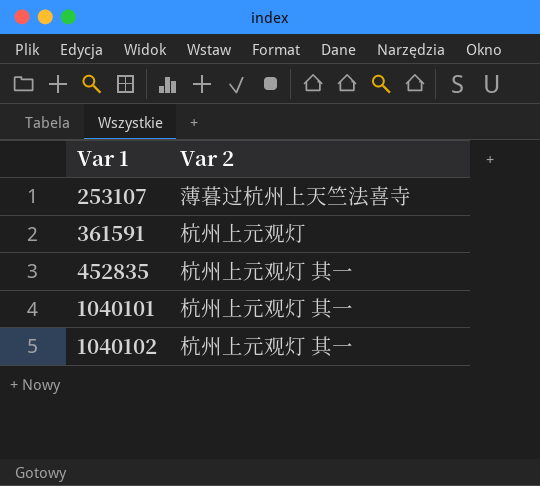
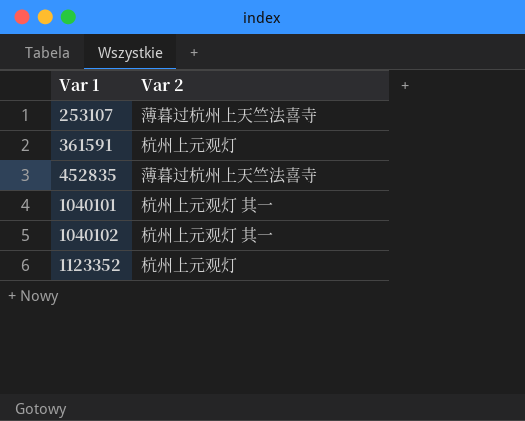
452835 | Var 2: 杭州上元观灯 其一 -> 薄暮过杭州上天竺法喜寺
row 1123352: none -> 杭州上元观灯

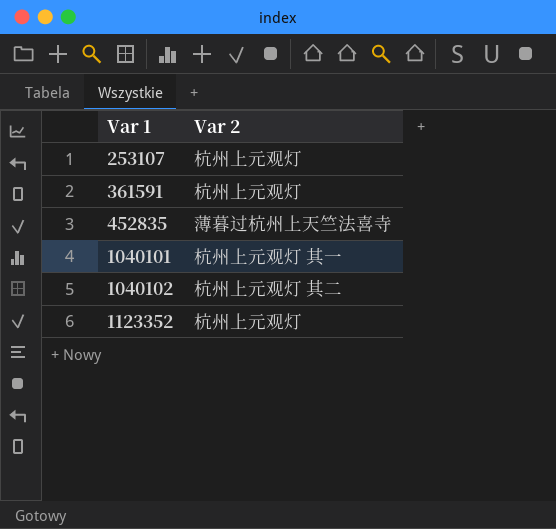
253107 | Var 2: 薄暮过杭州上天竺法喜寺 -> 杭州上元观灯
1040102 | Var 2: 杭州上元观灯 其一 -> 杭州上元观灯 其二

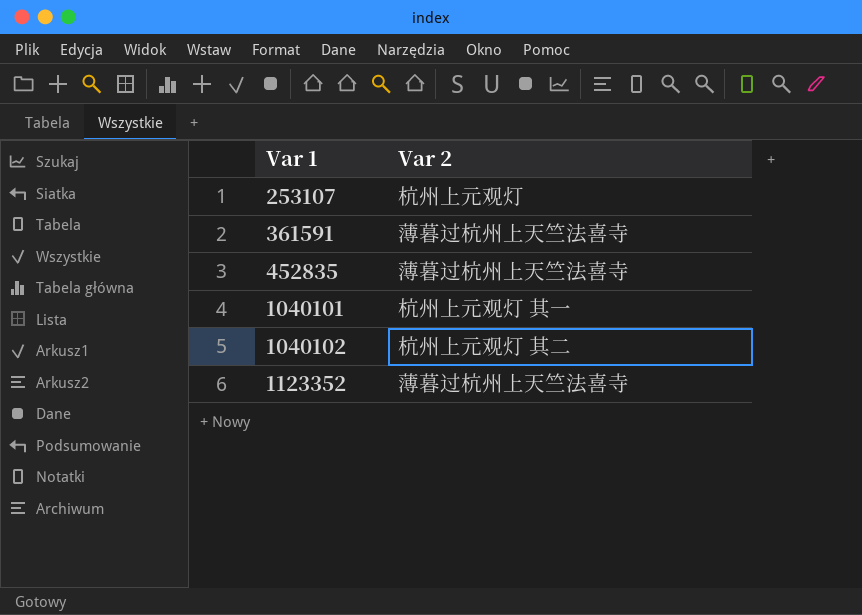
361591 | Var 2: 杭州上元观灯 -> 薄暮过杭州上天竺法喜寺
1123352 | Var 2: 杭州上元观灯 -> 薄暮过杭州上天竺法喜寺

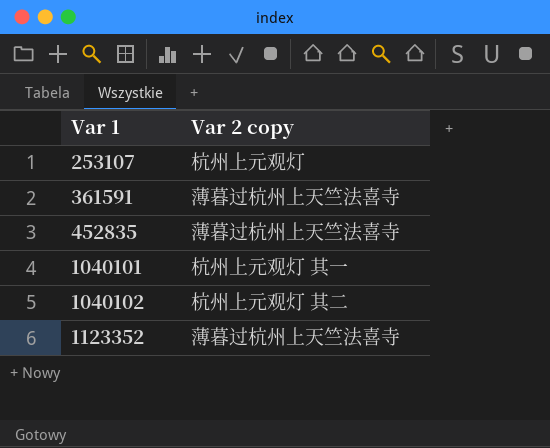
column name: Var 2 -> Var 2 copy

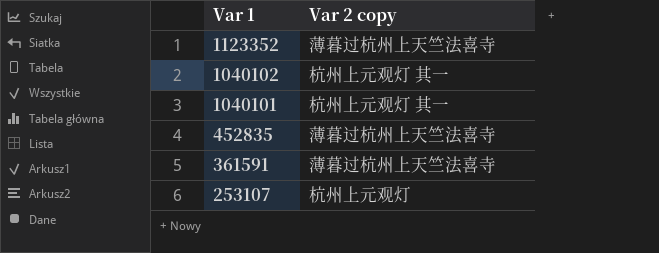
row order: Var 1 ascending -> Var 1 descending
1040102 | Var 2 copy: 杭州上元观灯 其二 -> 杭州上元观灯 其一

